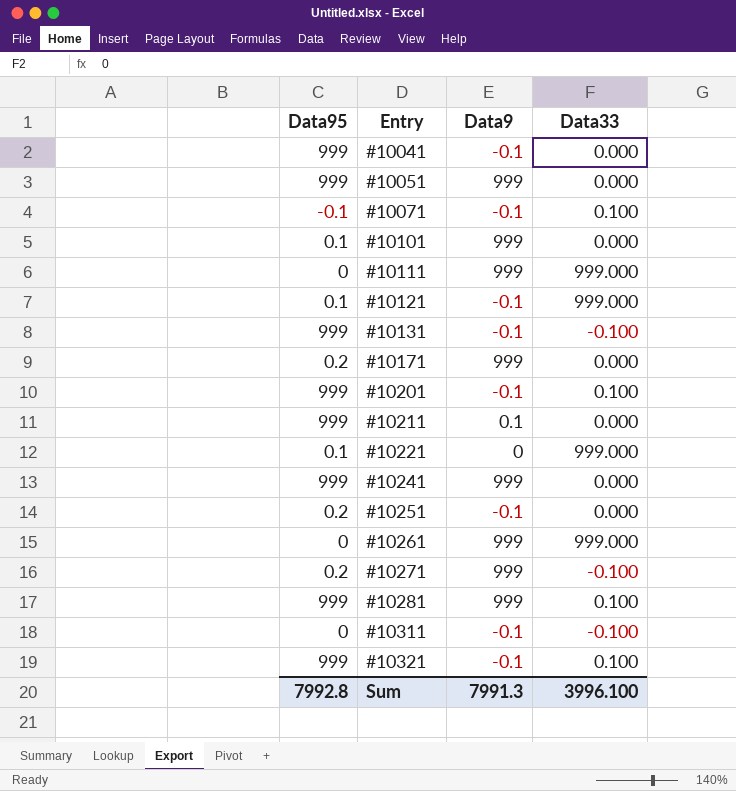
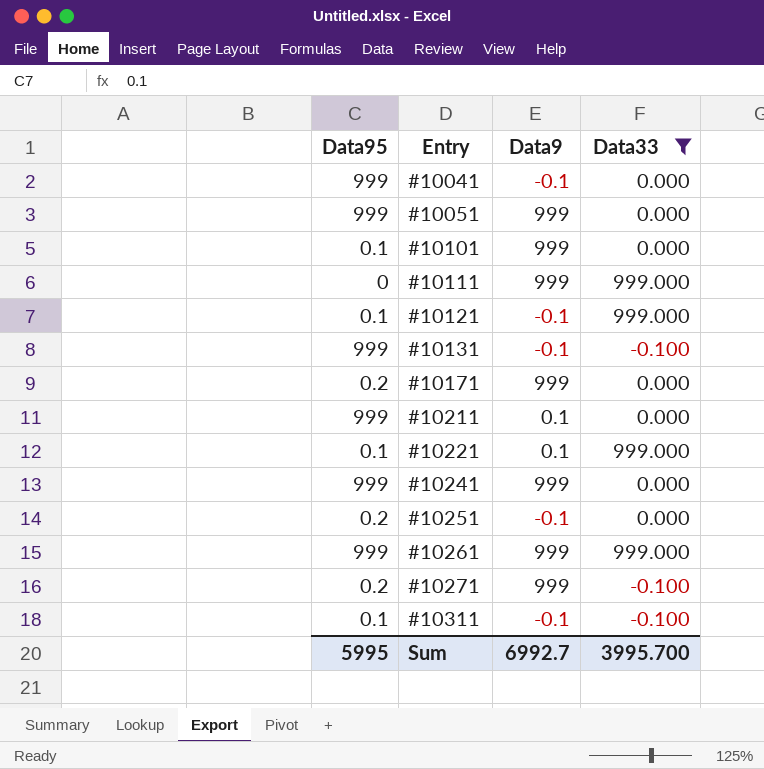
filter: none -> Data33 != 0.100
#10221 | Data9: 0 -> 0.1
#10261 | Data95: 0 -> 999
#10311 | Data95: 0 -> 0.1
Sum | Data95: 7992.8 -> 5995
Sum | Data9: 7991.3 -> 6992.7
Sum | Data33: 3996.100 -> 3995.700

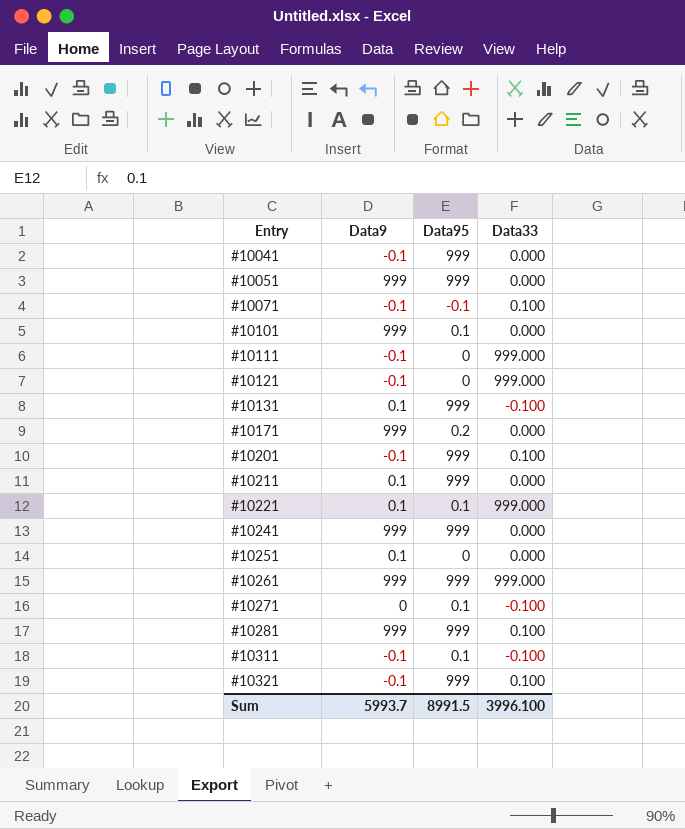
filter: Data33 != 0.100 -> none
column Data95 | position: 1 -> 3
#10111 | Data9: 999 -> -0.1
#10121 | Data95: 0.1 -> 0
#10131 | Data9: -0.1 -> 0.1
#10251 | Data9: -0.1 -> 0.1
#10251 | Data95: 0.2 -> 0
#10271 | Data9: 999 -> 0
#10271 | Data95: 0.2 -> 0.1
Sum | Data9: 6992.7 -> 5993.7
Sum | Data95: 5995 -> 8991.5
Sum | Data33: 3995.700 -> 3996.100

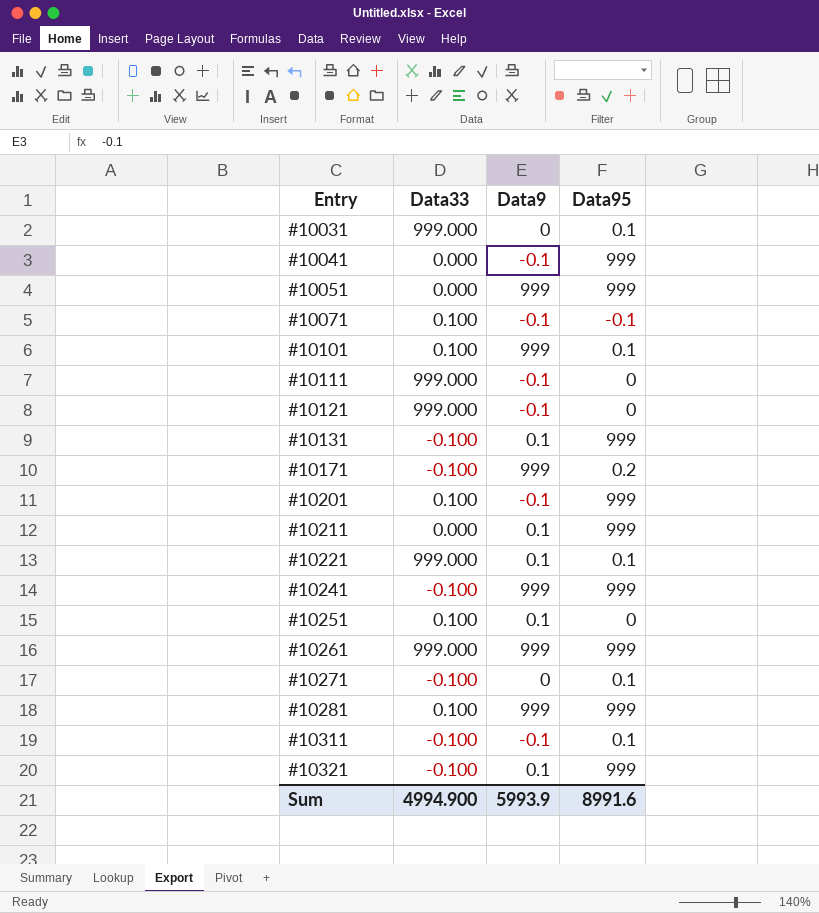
column Data33 | position: 4 -> 2
row #10031: none -> 999.000 | 0 | 0.1
#10101 | Data33: 0.000 -> 0.100
#10171 | Data33: 0.000 -> -0.100
#10241 | Data33: 0.000 -> -0.100
#10251 | Data33: 0.000 -> 0.100
#10321 | Data33: 0.100 -> -0.100
#10321 | Data9: -0.1 -> 0.1
Sum | Data33: 3996.100 -> 4994.900
Sum | Data9: 5993.7 -> 5993.9
Sum | Data95: 8991.5 -> 8991.6

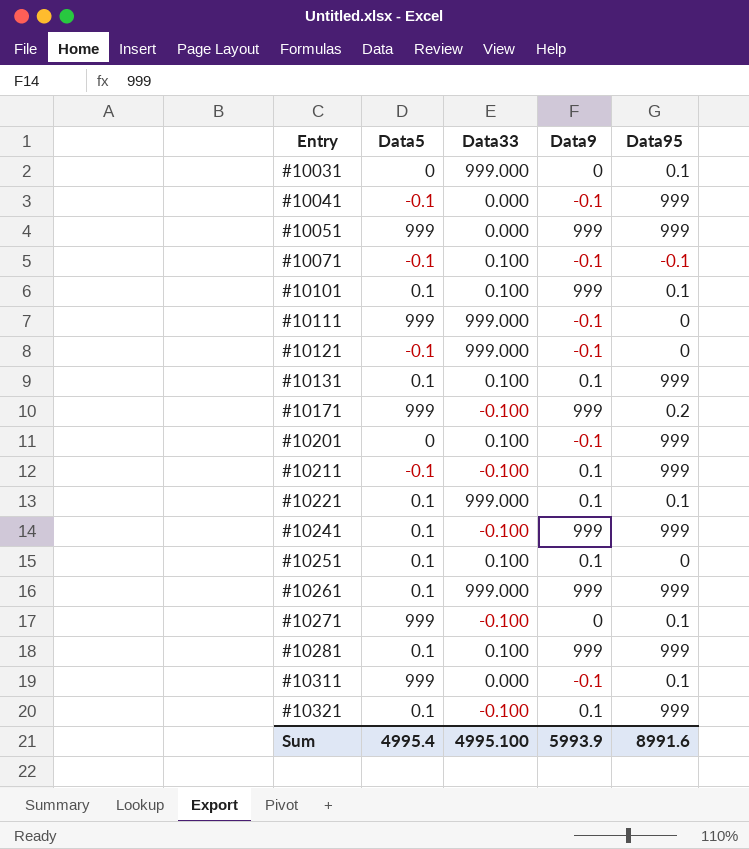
column Data5 | position: none -> 2
#10131 | Data33: -0.100 -> 0.100
#10211 | Data33: 0.000 -> -0.100
#10311 | Data33: -0.100 -> 0.000
Sum | Data33: 4994.900 -> 4995.100

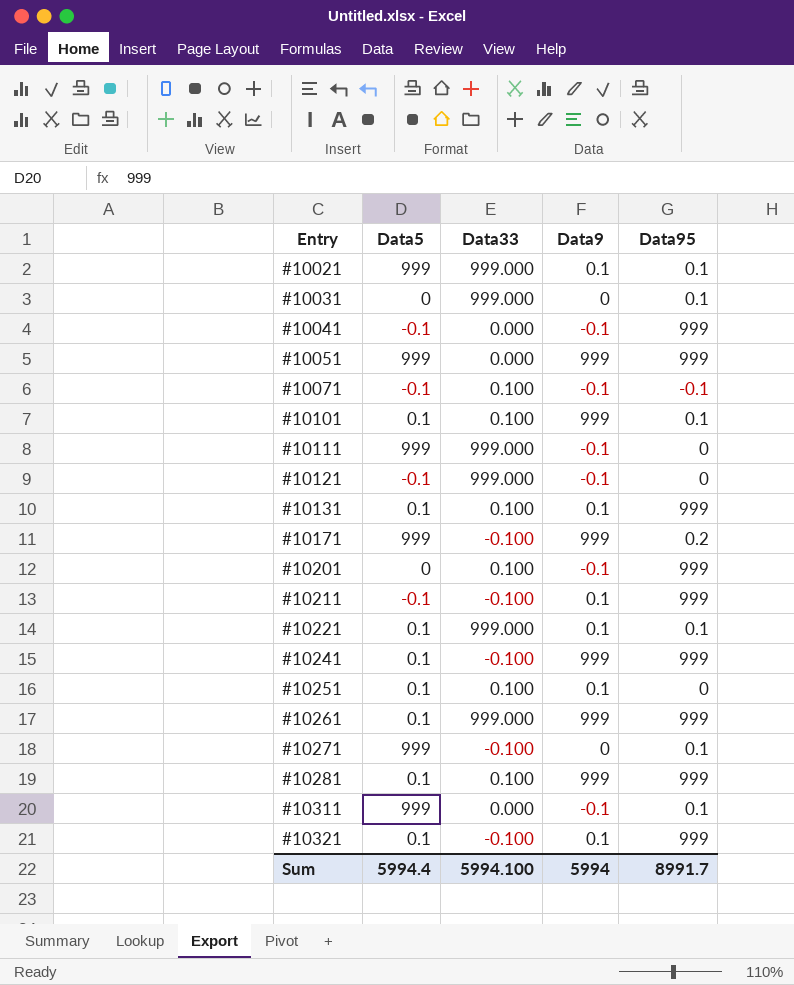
row #10021: none -> 999 | 999.000 | 0.1 | 0.1
Sum | Data5: 4995.4 -> 5994.4
Sum | Data33: 4995.100 -> 5994.100
Sum | Data9: 5993.9 -> 5994
Sum | Data95: 8991.6 -> 8991.7

